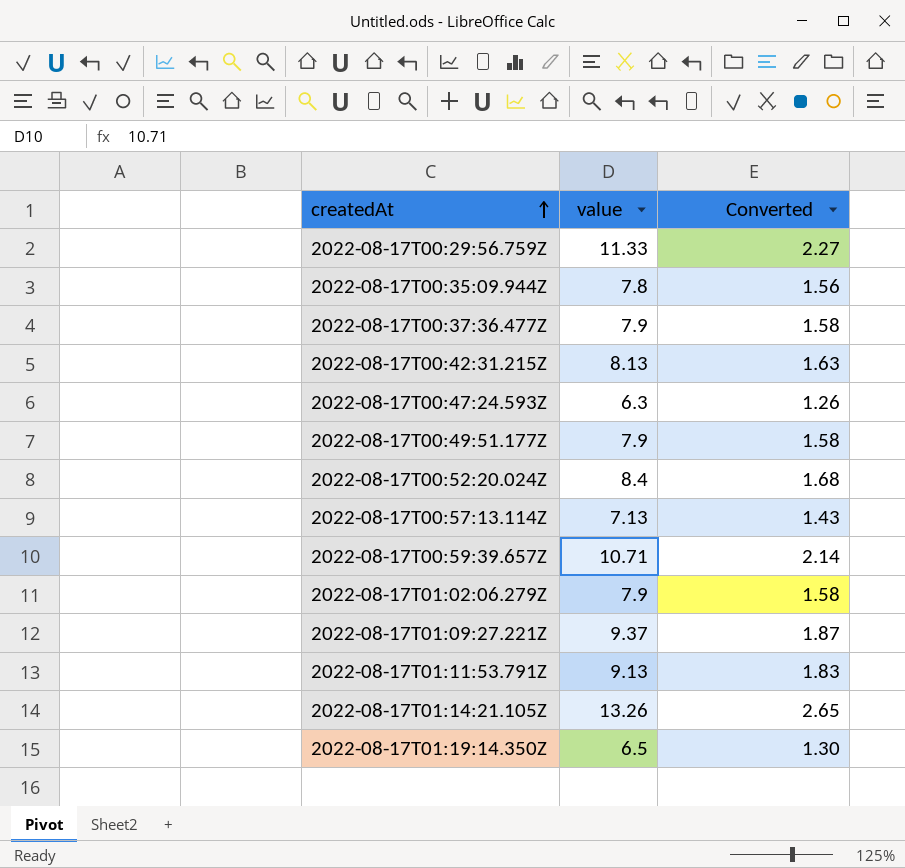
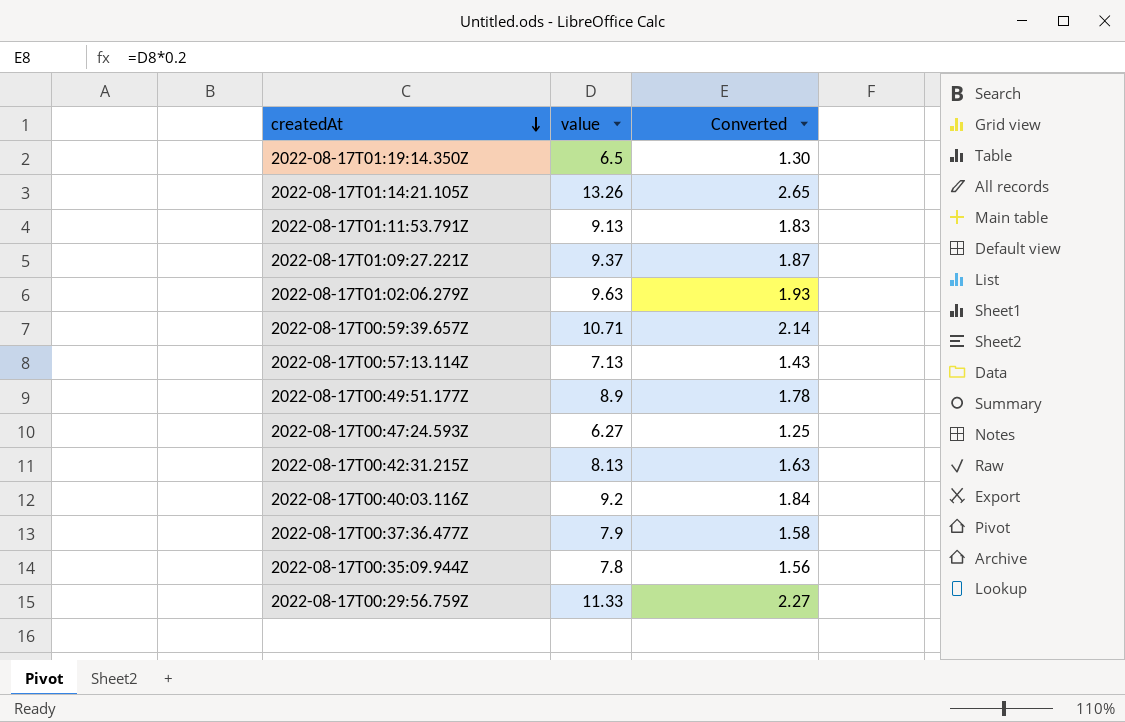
row order: createdAt ascending -> createdAt descending
row 2022-08-17T00:52:20.024Z: 8.4 | 1.68 -> none
2022-08-17T01:02:06.279Z | value: 7.9 -> 9.63
2022-08-17T01:02:06.279Z | Converted: 1.58 -> 1.93
2022-08-17T00:49:51.177Z | value: 7.9 -> 8.9
2022-08-17T00:49:51.177Z | Converted: 1.58 -> 1.78
2022-08-17T00:47:24.593Z | value: 6.3 -> 6.27
2022-08-17T00:47:24.593Z | Converted: 1.26 -> 1.25
row 2022-08-17T00:40:03.116Z: none -> 9.2 | 1.84

